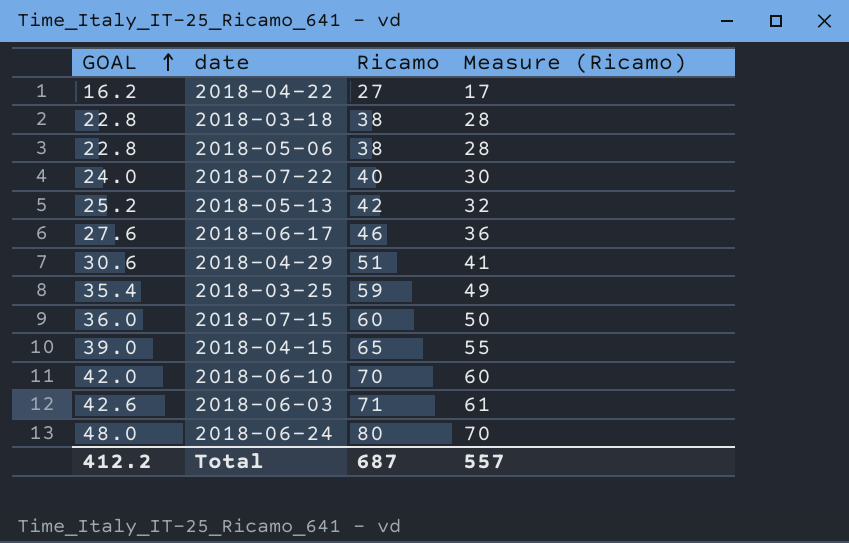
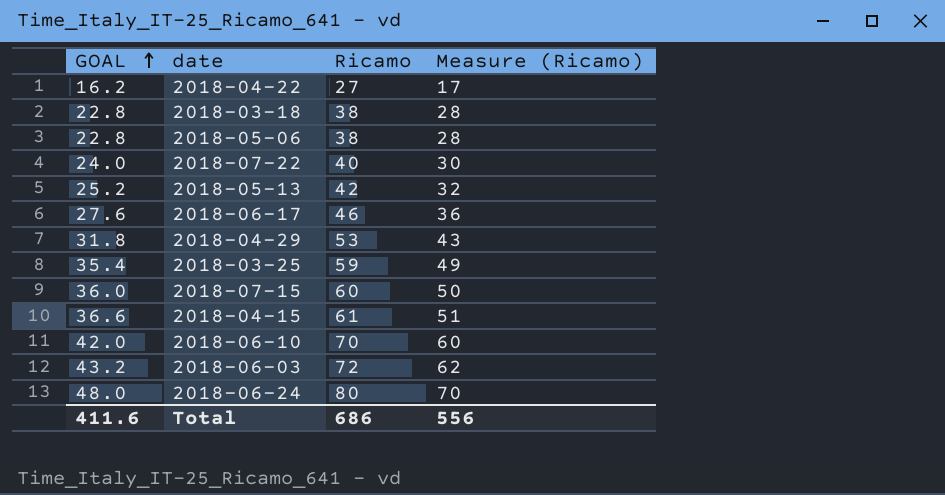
2018-04-29 | GOAL: 30.6 -> 31.8
2018-04-29 | Ricamo: 51 -> 53
2018-04-29 | Measure (Ricamo): 41 -> 43
2018-04-15 | GOAL: 39.0 -> 36.6
2018-04-15 | Ricamo: 65 -> 61
2018-04-15 | Measure (Ricamo): 55 -> 51
2018-06-03 | GOAL: 42.6 -> 43.2
2018-06-03 | Ricamo: 71 -> 72
2018-06-03 | Measure (Ricamo): 61 -> 62
Total | GOAL: 412.2 -> 411.6
Total | Ricamo: 687 -> 686
Total | Measure (Ricamo): 557 -> 556

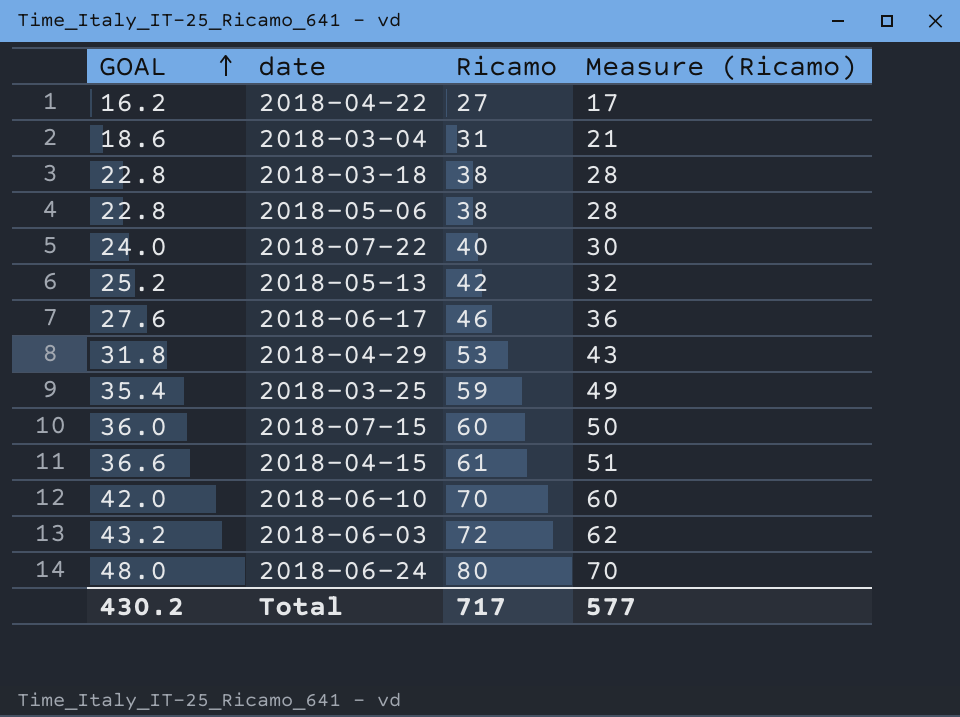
row 2018-03-04: none -> 18.6 | 31 | 21
Total | GOAL: 411.6 -> 430.2
Total | Ricamo: 686 -> 717
Total | Measure (Ricamo): 556 -> 577

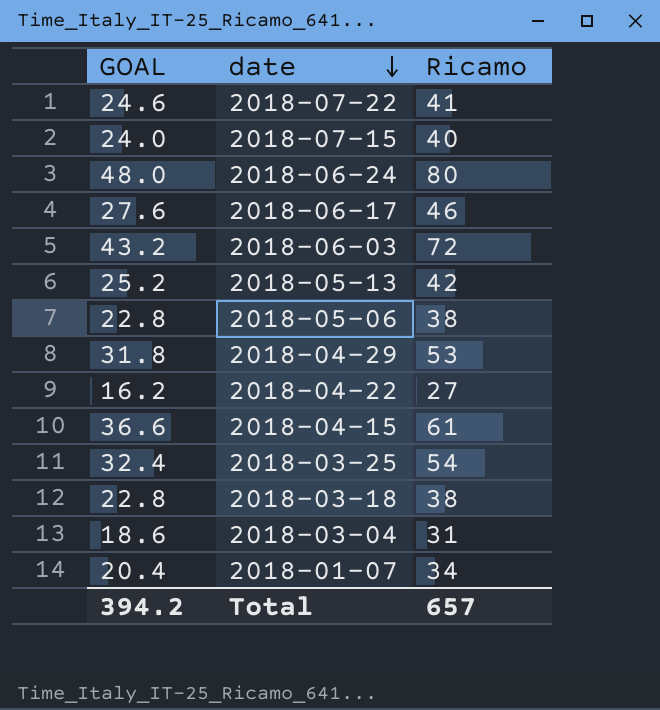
row order: GOAL ascending -> date descending
column Measure (Ricamo) | formula: [Ricamo] - 10 -> none
row 2018-06-10: 42.0 | 70 | 60 -> none
2018-07-22 | GOAL: 24.0 -> 24.6
2018-07-22 | Ricamo: 40 -> 41
2018-07-15 | GOAL: 36.0 -> 24.0
2018-07-15 | Ricamo: 60 -> 40
2018-03-25 | GOAL: 35.4 -> 32.4
2018-03-25 | Ricamo: 59 -> 54
row 2018-01-07: none -> 20.4 | 34
Total | GOAL: 430.2 -> 394.2
Total | Ricamo: 717 -> 657

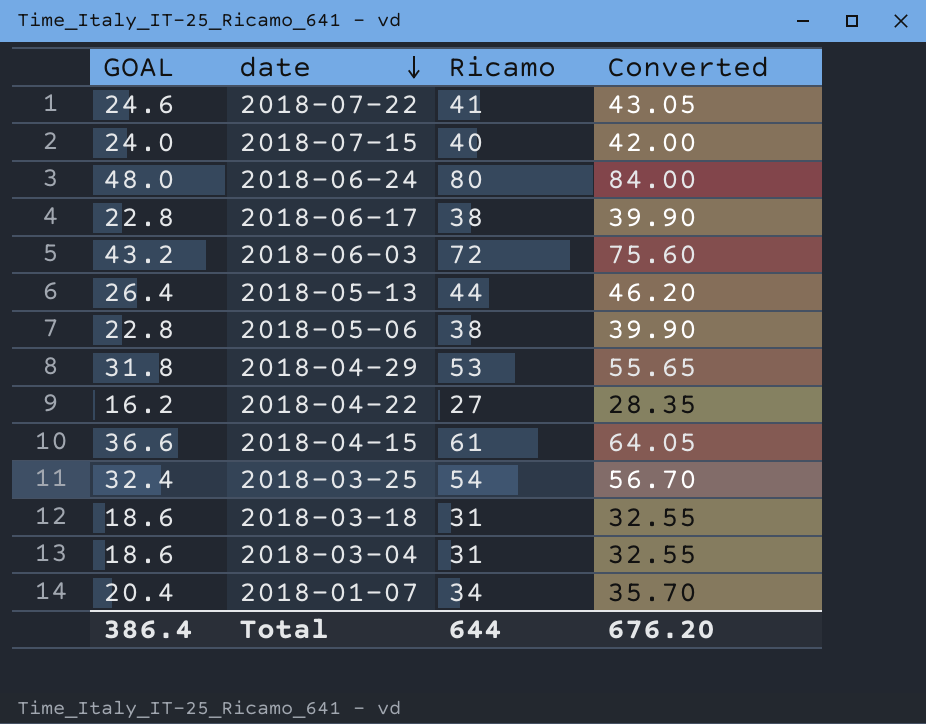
column Converted | formula: none -> [Ricamo] * 1.05
2018-06-17 | GOAL: 27.6 -> 22.8
2018-06-17 | Ricamo: 46 -> 38
2018-05-13 | GOAL: 25.2 -> 26.4
2018-05-13 | Ricamo: 42 -> 44
2018-03-18 | GOAL: 22.8 -> 18.6
2018-03-18 | Ricamo: 38 -> 31
Total | GOAL: 394.2 -> 386.4
Total | Ricamo: 657 -> 644

